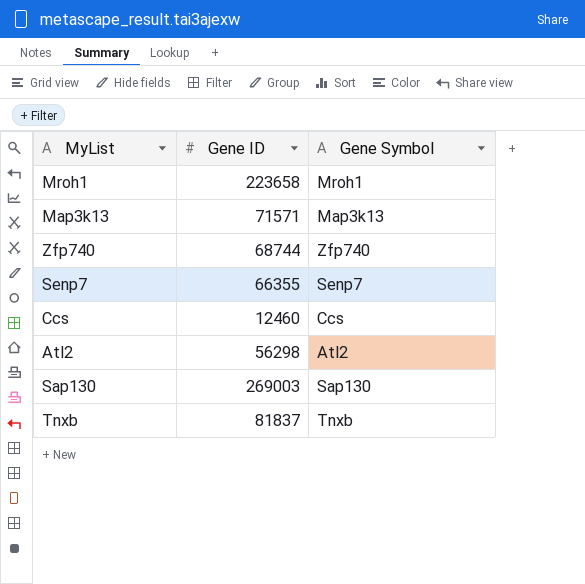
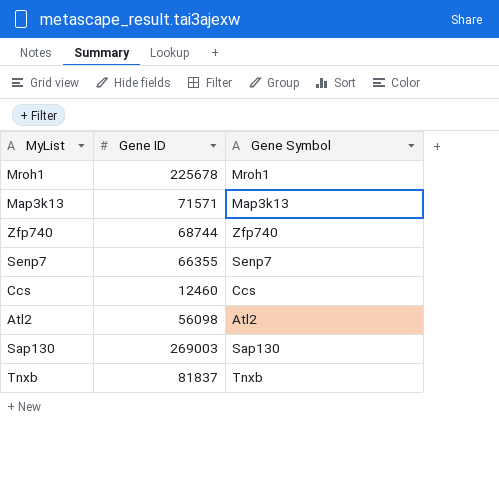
Mroh1 | Gene ID: 223658 -> 225678
Atl2 | Gene ID: 56298 -> 56098

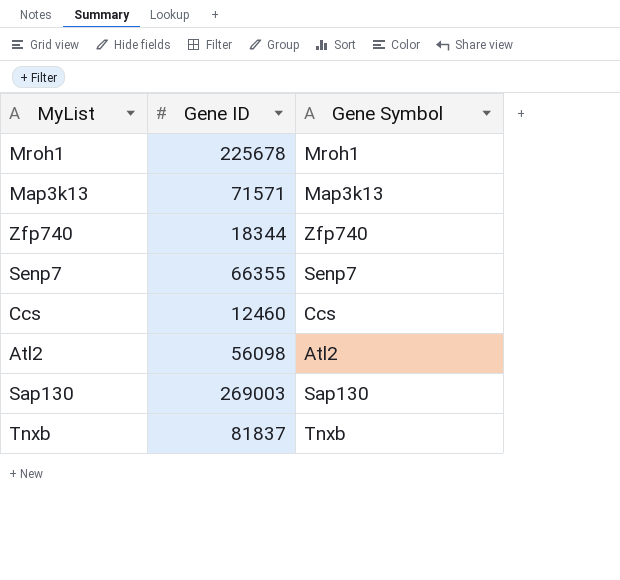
Zfp740 | Gene ID: 68744 -> 18344

